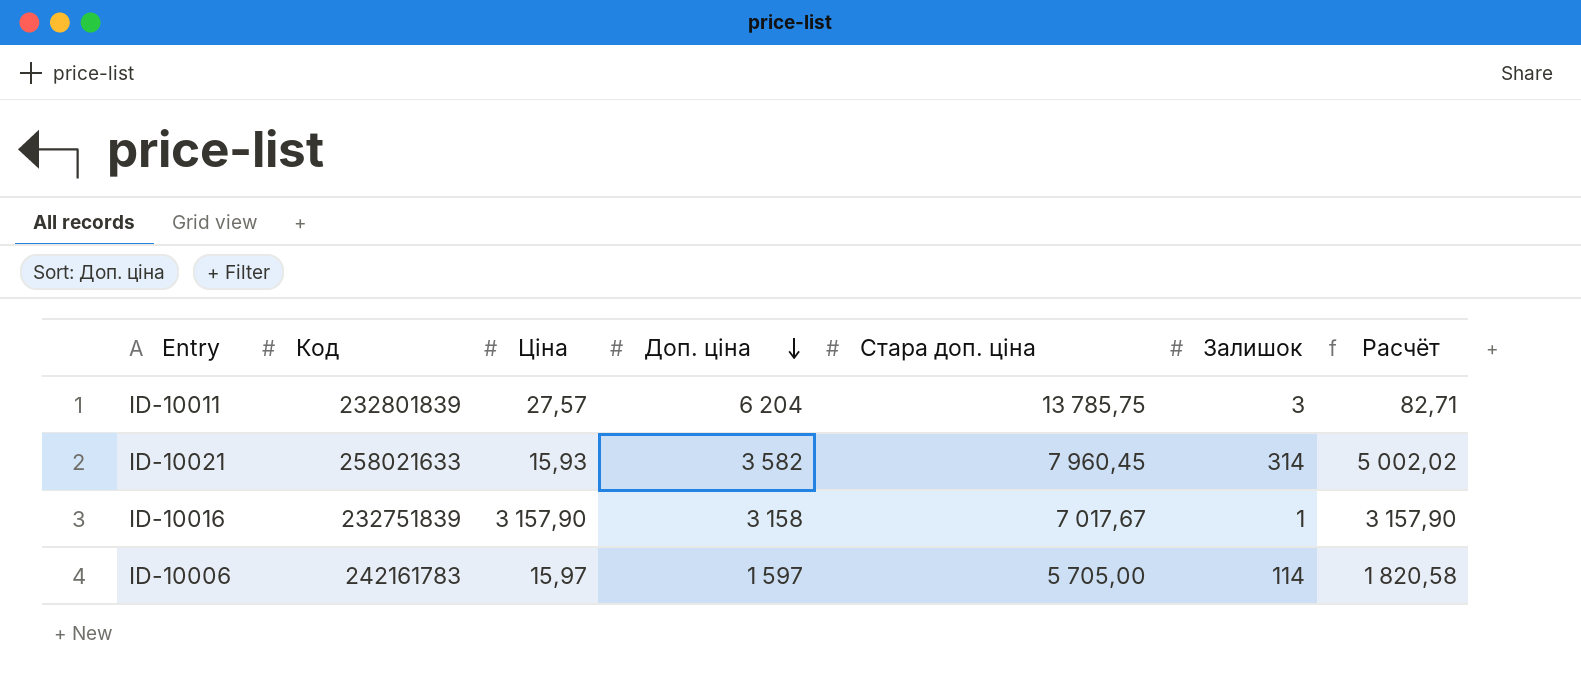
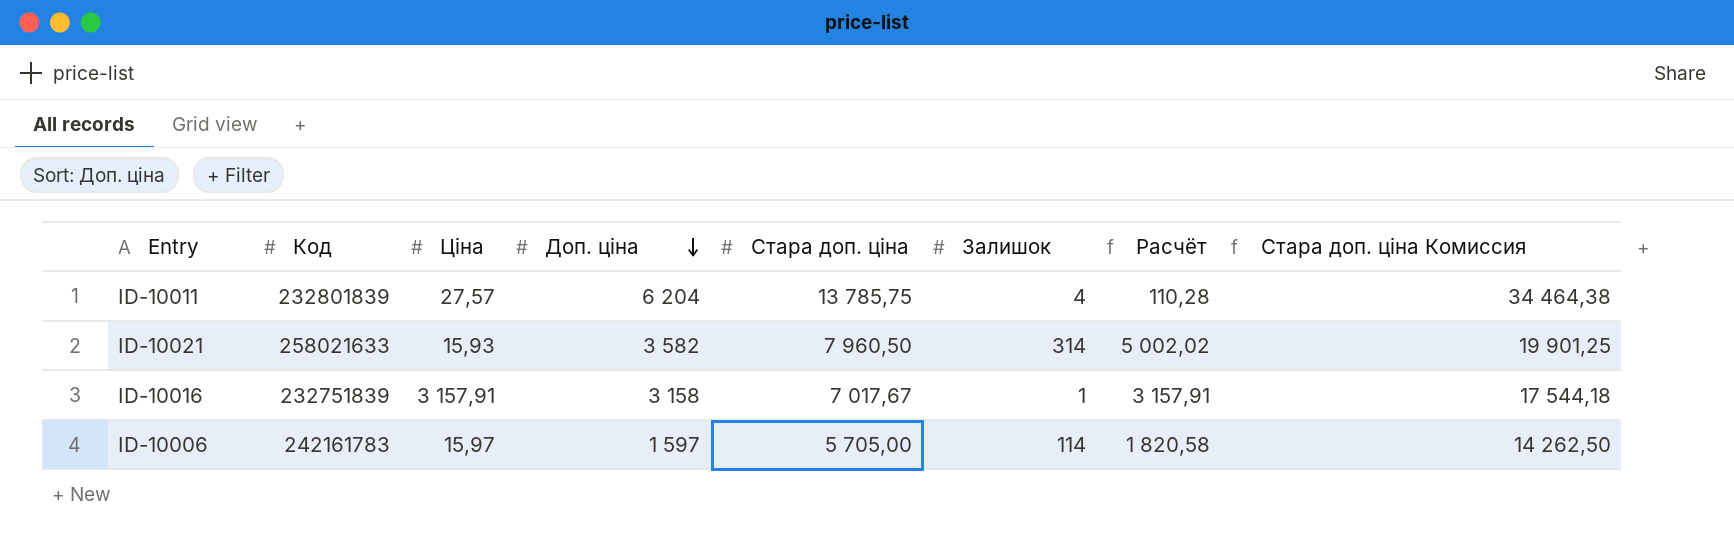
column Стара доп. ціна Комиссия | formula: none -> [Стара доп. ціна] * 2,5
ID-10011 | Залишок: 3 -> 4
ID-10011 | Расчёт: 82,71 -> 110,28
ID-10021 | Стара доп. ціна: 7 960,45 -> 7 960,50
ID-10016 | Ціна: 3 157,90 -> 3 157,91
ID-10016 | Расчёт: 3 157,90 -> 3 157,91

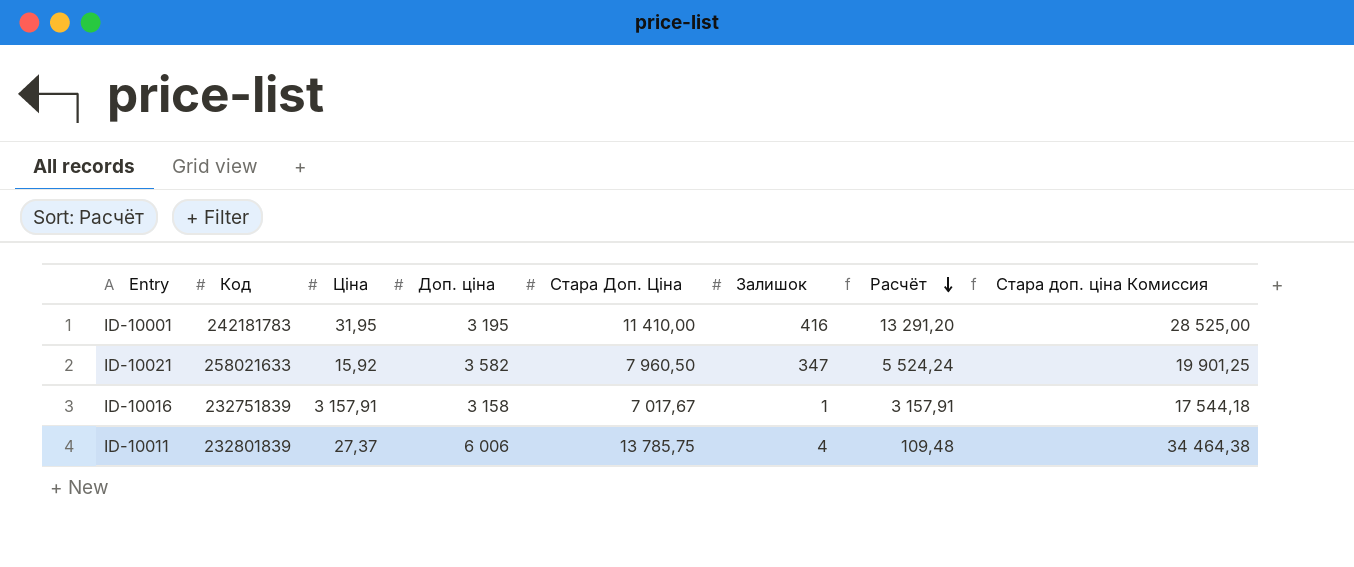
row order: Доп. ціна descending -> Расчёт descending
column name: Стара доп. ціна -> Стара Доп. Ціна
row ID-10006: 242161783 | 15,97 | 1 597 | 5 705,00 | 114 | 1 820,58 | 14 262,50 -> none
row ID-10001: none -> 242181783 | 31,95 | 3 195 | 11 410,00 | 416 | 13 291,20 | 28 525,00
ID-10021 | Ціна: 15,93 -> 15,92
ID-10021 | Залишок: 314 -> 347
ID-10021 | Расчёт: 5 002,02 -> 5 524,24
ID-10011 | Ціна: 27,57 -> 27,37
ID-10011 | Доп. ціна: 6 204 -> 6 006
ID-10011 | Расчёт: 110,28 -> 109,48

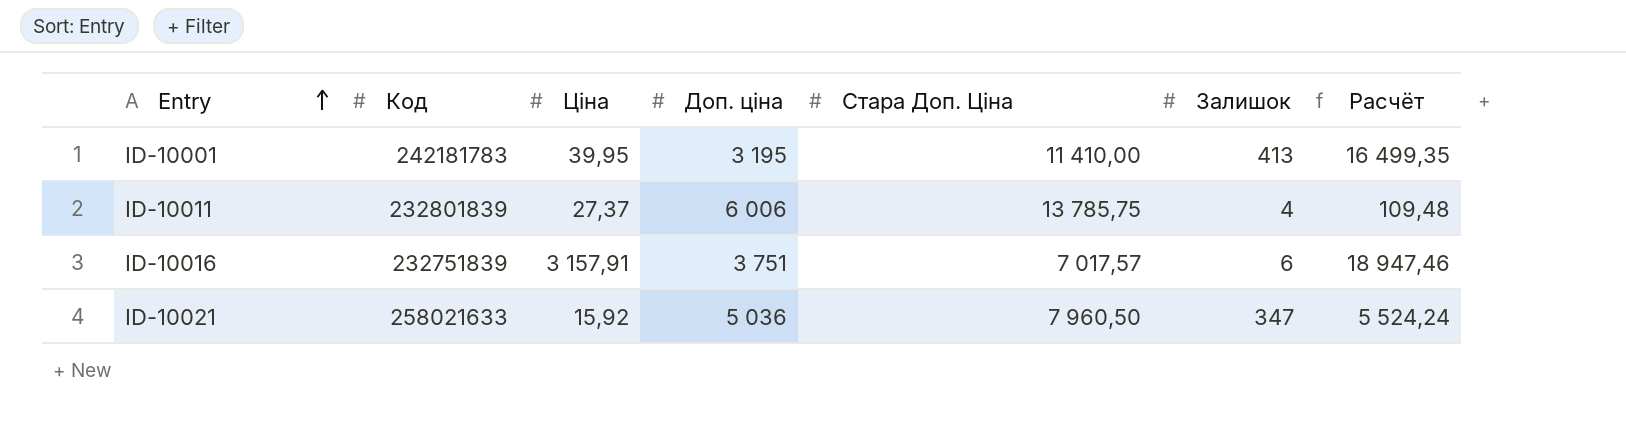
row order: Расчёт descending -> Entry ascending
column Стара доп. ціна Комиссия | formula: [Стара Доп. Ціна] * 2,5 -> none
ID-10001 | Ціна: 31,95 -> 39,95
ID-10001 | Залишок: 416 -> 413
ID-10001 | Расчёт: 13 291,20 -> 16 499,35
ID-10016 | Доп. ціна: 3 158 -> 3 751
ID-10016 | Стара Доп. Ціна: 7 017,67 -> 7 017,57
ID-10016 | Залишок: 1 -> 6
ID-10016 | Расчёт: 3 157,91 -> 18 947,46
ID-10021 | Доп. ціна: 3 582 -> 5 036

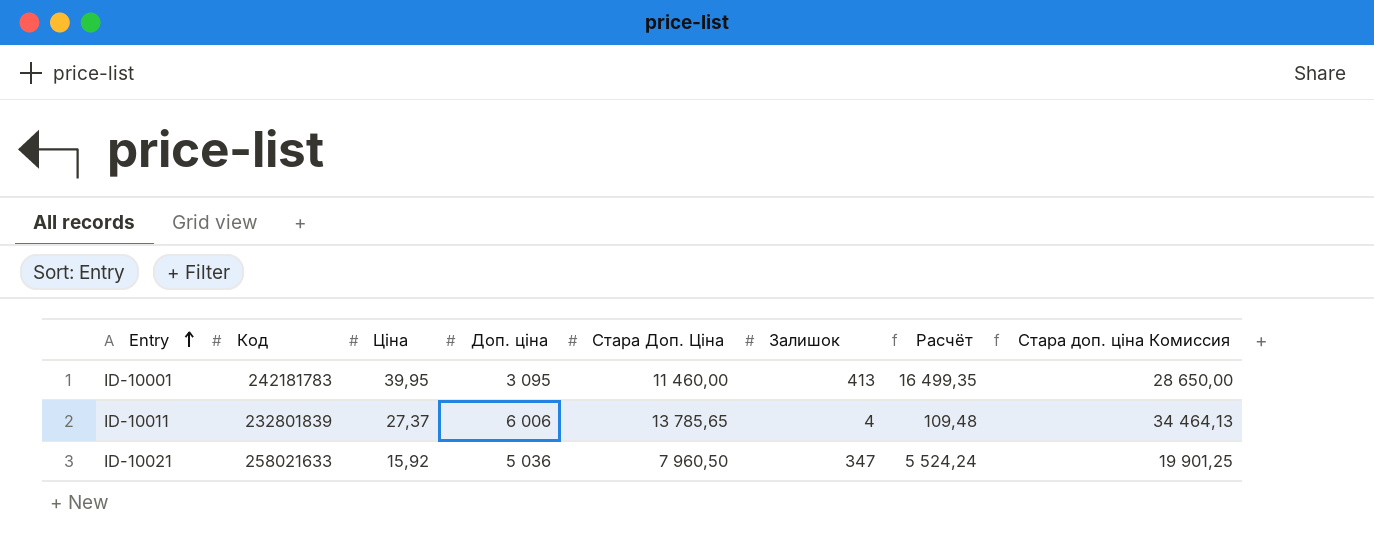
column Стара доп. ціна Комиссия | formula: none -> [Стара Доп. Ціна] * 2,5
row ID-10016: 232751839 | 3 157,91 | 3 751 | 7 017,57 | 6 | 18 947,46 -> none
ID-10001 | Доп. ціна: 3 195 -> 3 095
ID-10001 | Стара Доп. Ціна: 11 410,00 -> 11 460,00
ID-10011 | Стара Доп. Ціна: 13 785,75 -> 13 785,65

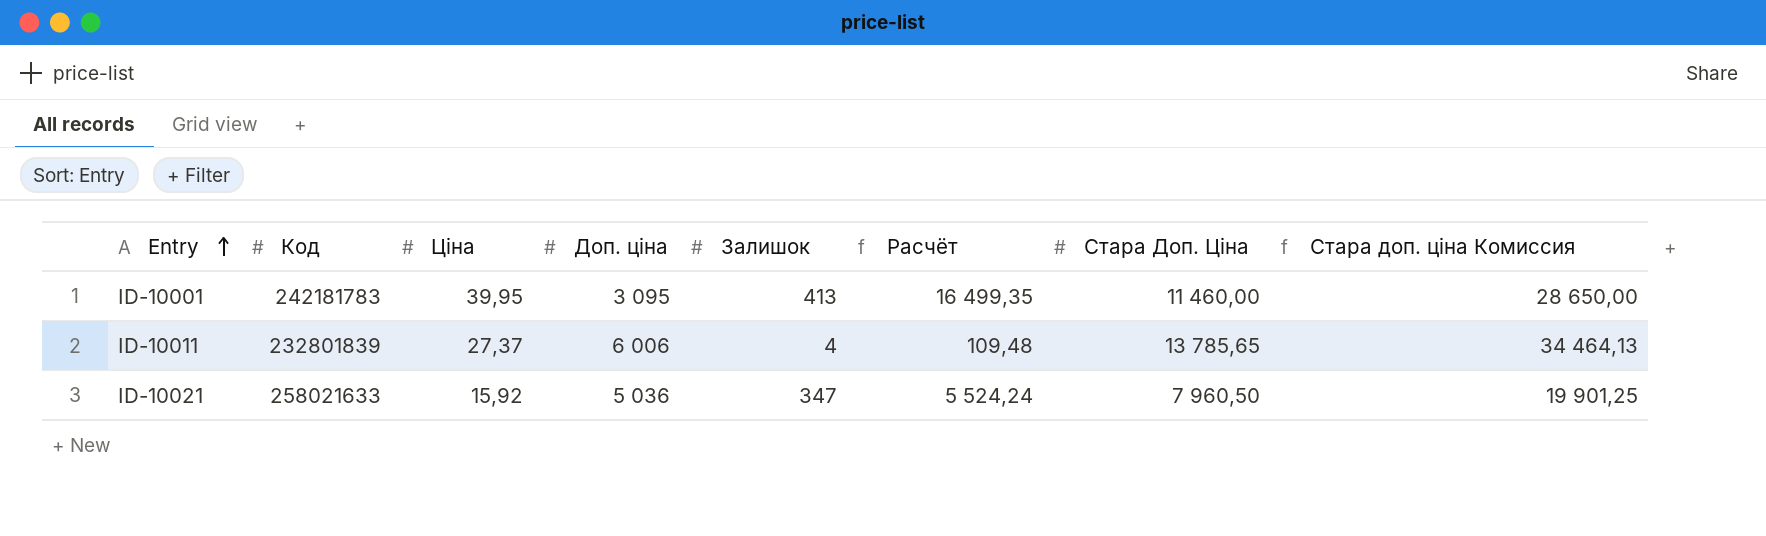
column Стара Доп. Ціна | position: 5 -> 7

